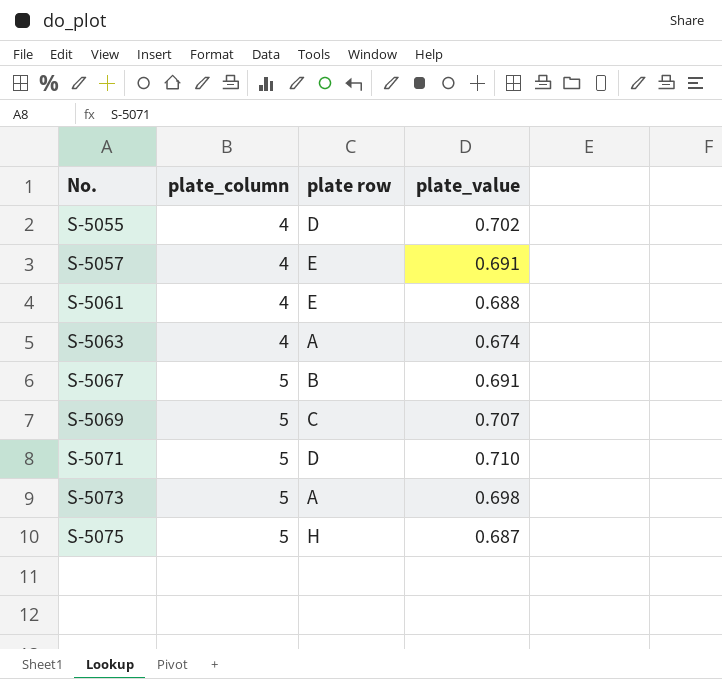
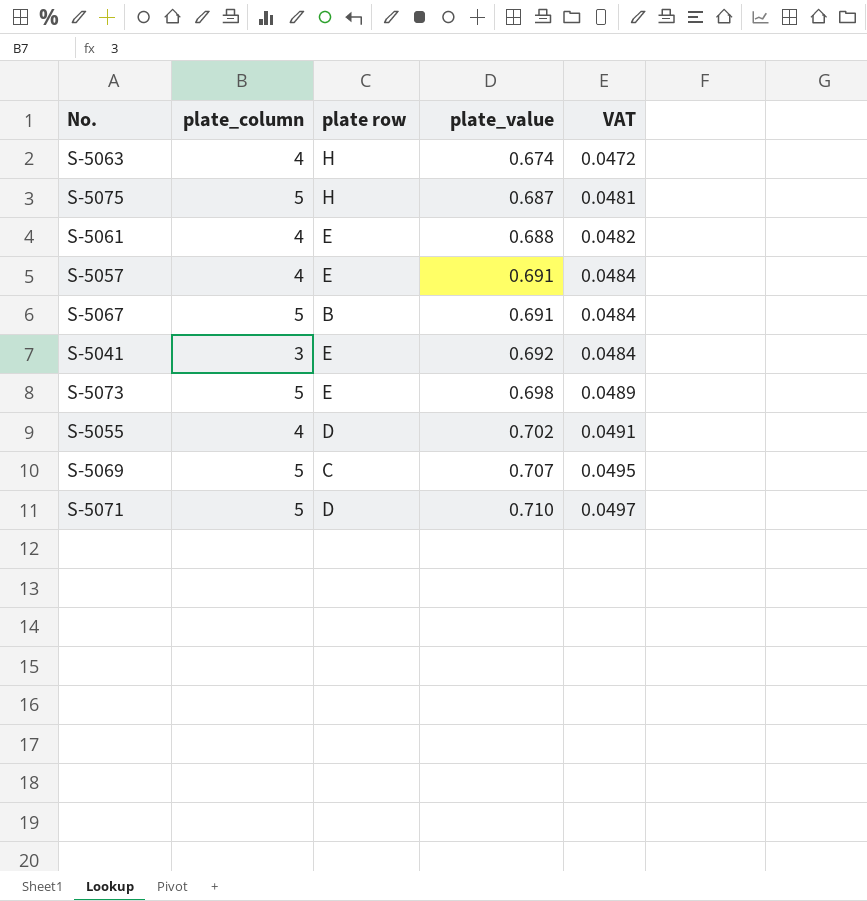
row order: No. ascending -> plate_value ascending
column VAT | formula: none -> [plate_value] * 0.07
S-5063 | plate row: A -> H
row S-5041: none -> 3 | E | 0.692 | 0.0484
S-5073 | plate row: A -> E

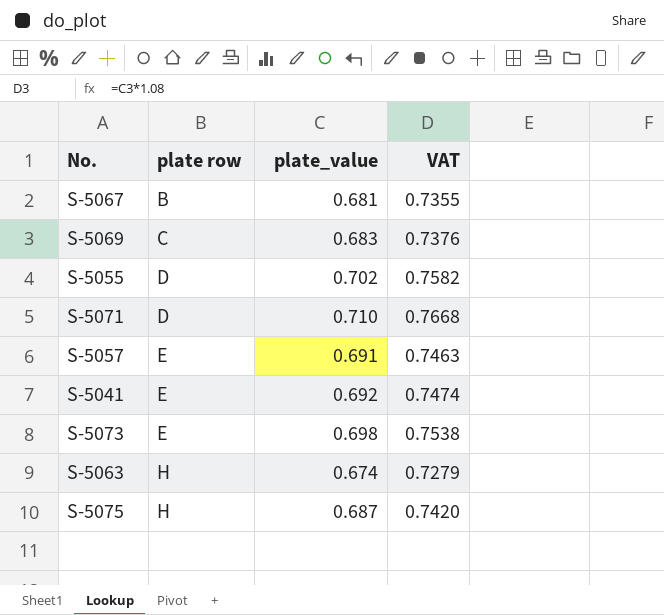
row order: plate_value ascending -> plate row ascending
column plate_column | position: 2 -> none
column VAT | formula: [plate_value] * 0.07 -> [plate_value] * 1.08
row S-5061: 4 | E | 0.688 | 0.0482 -> none
S-5067 | plate_value: 0.691 -> 0.681
S-5069 | plate_value: 0.707 -> 0.683

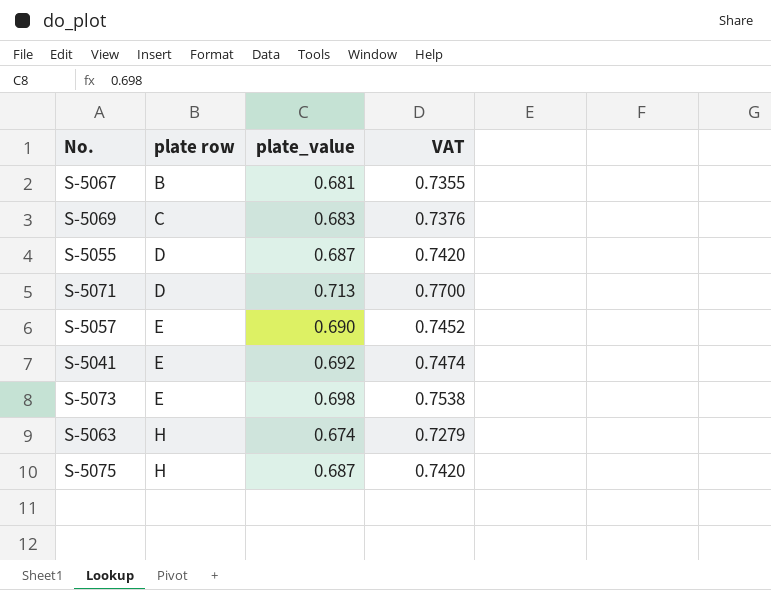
S-5055 | plate_value: 0.702 -> 0.687
S-5055 | VAT: 0.7582 -> 0.7420
S-5071 | plate_value: 0.710 -> 0.713
S-5071 | VAT: 0.7668 -> 0.7700
S-5057 | plate_value: 0.691 -> 0.690
S-5057 | VAT: 0.7463 -> 0.7452

